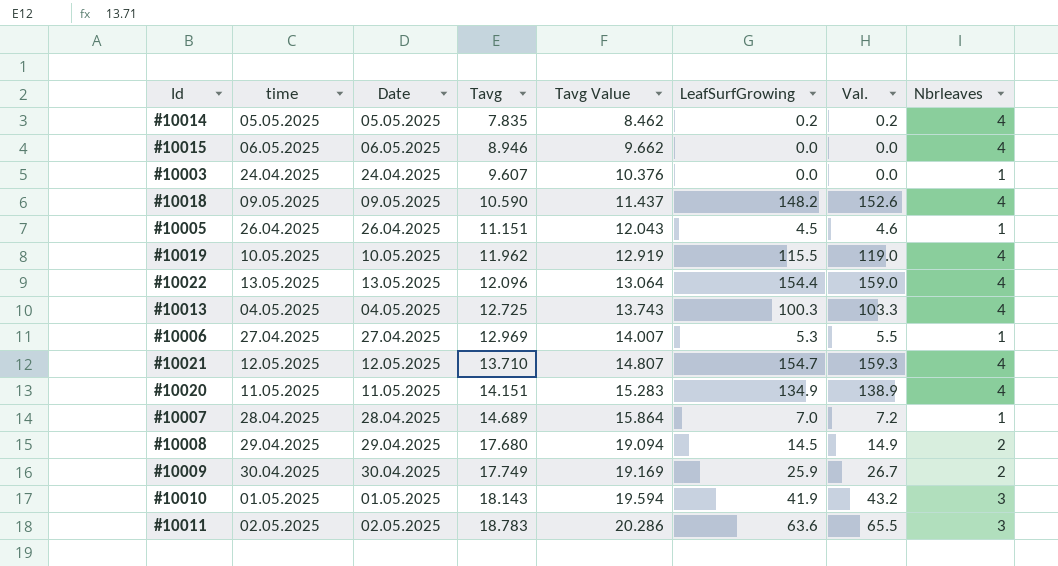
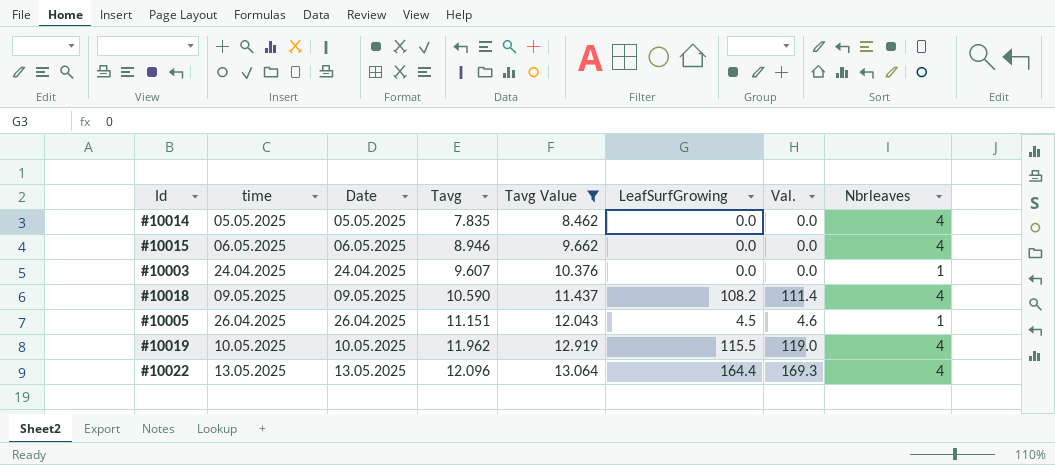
filter: none -> Tavg Value <= 13.064
#10014 | LeafSurfGrowing: 0.2 -> 0.0
#10014 | Val.: 0.2 -> 0.0
#10018 | LeafSurfGrowing: 148.2 -> 108.2
#10018 | Val.: 152.6 -> 111.4
#10022 | LeafSurfGrowing: 154.4 -> 164.4
#10022 | Val.: 159.0 -> 169.3

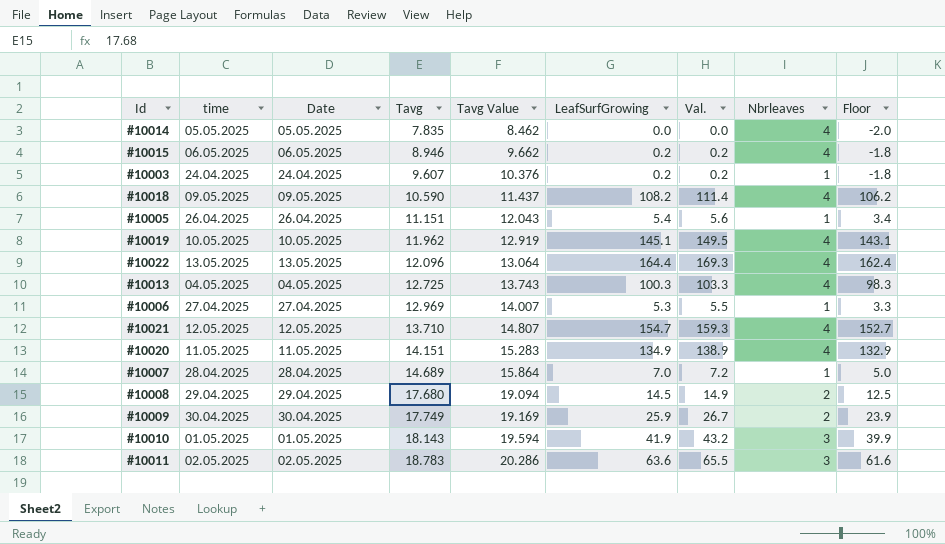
filter: Tavg Value <= 13.064 -> none
column Floor | formula: none -> [LeafSurfGrowing] - 2
#10015 | LeafSurfGrowing: 0.0 -> 0.2
#10015 | Val.: 0.0 -> 0.2
#10003 | LeafSurfGrowing: 0.0 -> 0.2
#10003 | Val.: 0.0 -> 0.2
#10005 | LeafSurfGrowing: 4.5 -> 5.4
#10005 | Val.: 4.6 -> 5.6
#10019 | LeafSurfGrowing: 115.5 -> 145.1
#10019 | Val.: 119.0 -> 149.5

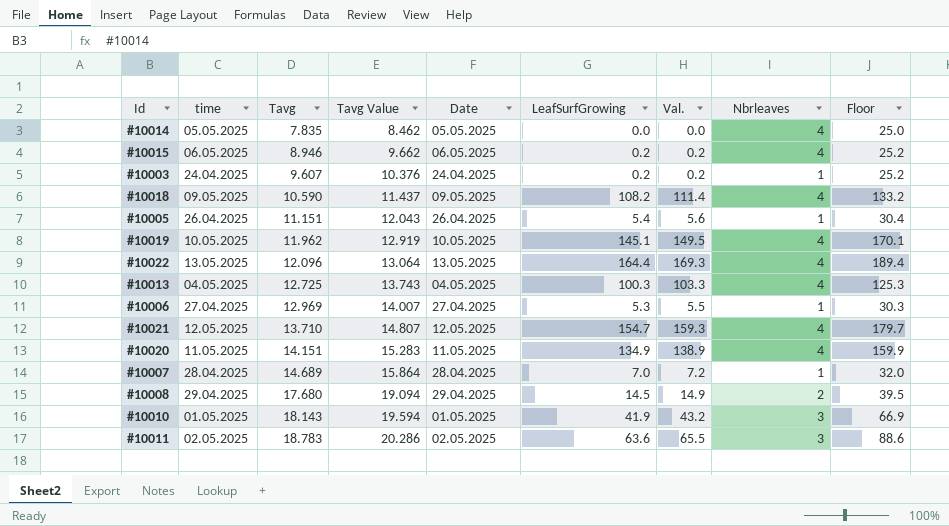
column Date | position: 3 -> 5
column Floor | formula: [LeafSurfGrowing] - 2 -> [LeafSurfGrowing] + 25
row #10009: 30.04.2025 | 30.04.2025 | 17.749 | 19.169 | 25.9 | 26.7 | 2 | 23.9 -> none

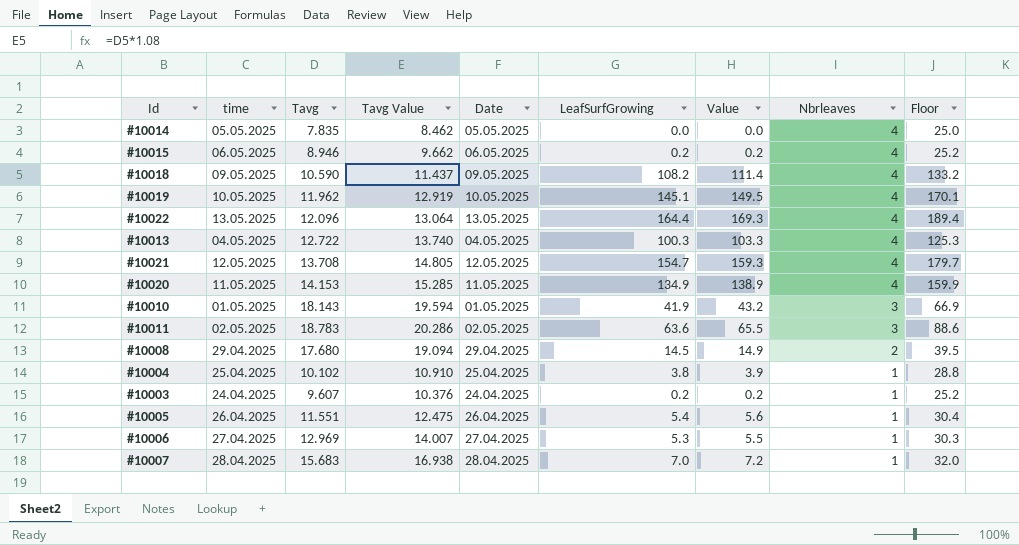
row order: Tavg ascending -> Nbrleaves descending
column name: Val. -> Value
#10013 | Tavg: 12.725 -> 12.722
#10013 | Tavg Value: 13.743 -> 13.740
#10021 | Tavg: 13.710 -> 13.708
#10021 | Tavg Value: 14.807 -> 14.805
#10020 | Tavg: 14.151 -> 14.153
#10020 | Tavg Value: 15.283 -> 15.285
row #10004: none -> 25.04.2025 | 10.102 | 10.910 | 25.04.2025 | 3.8 | 3.9 | 1 | 28.8
#10005 | Tavg: 11.151 -> 11.551
#10005 | Tavg Value: 12.043 -> 12.475
#10007 | Tavg: 14.689 -> 15.683
#10007 | Tavg Value: 15.864 -> 16.938

